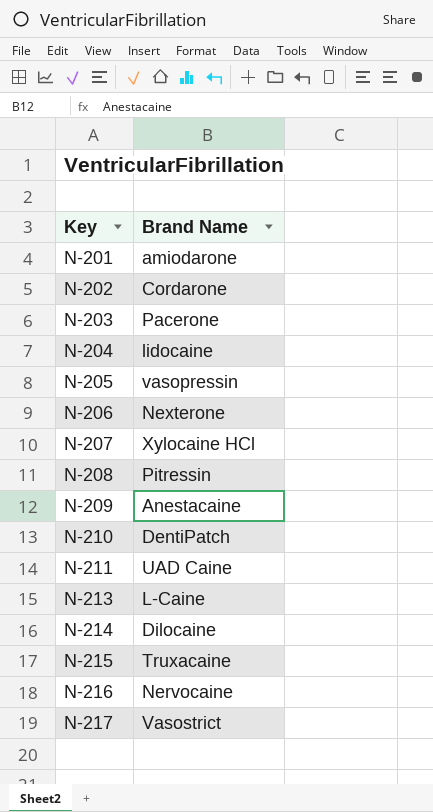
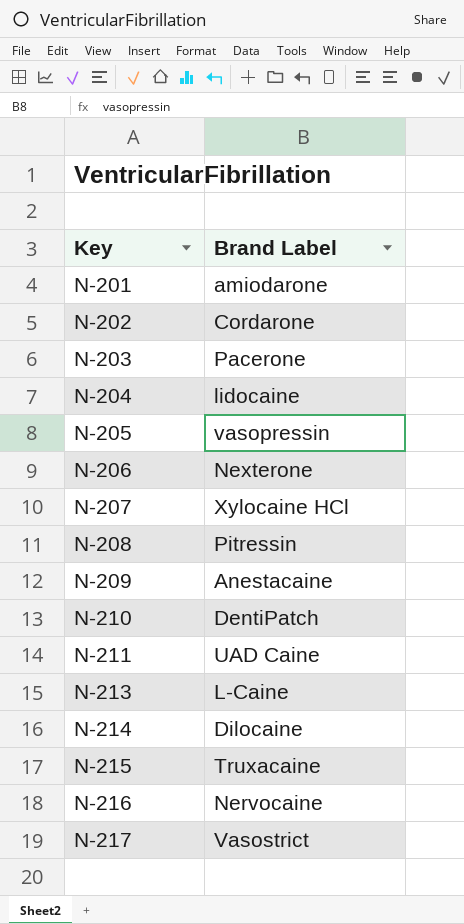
column name: Brand Name -> Brand Label

